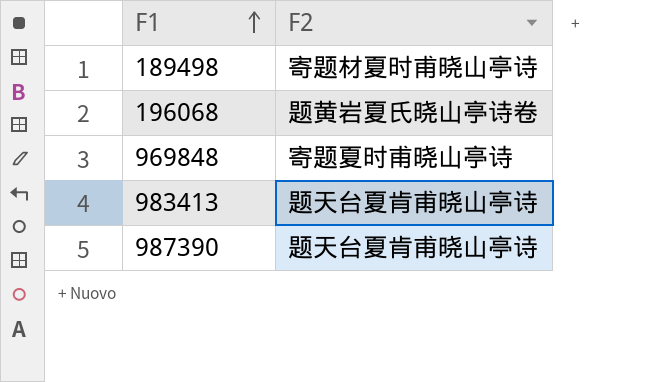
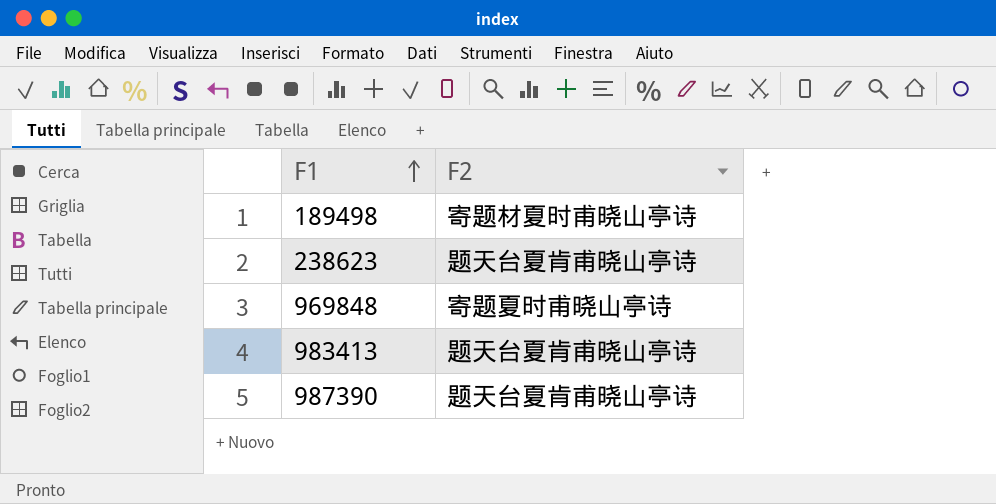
row 196068: 题黄岩夏氏晓山亭诗卷 -> none
row 238623: none -> 题天台夏肯甫晓山亭诗

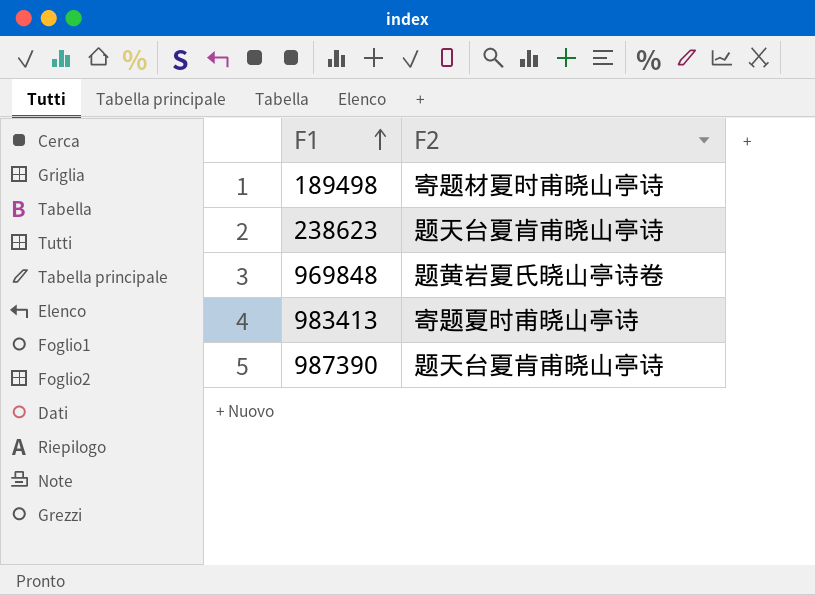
969848 | F2: 寄题夏时甫晓山亭诗 -> 题黄岩夏氏晓山亭诗卷
983413 | F2: 题天台夏肯甫晓山亭诗 -> 寄题夏时甫晓山亭诗

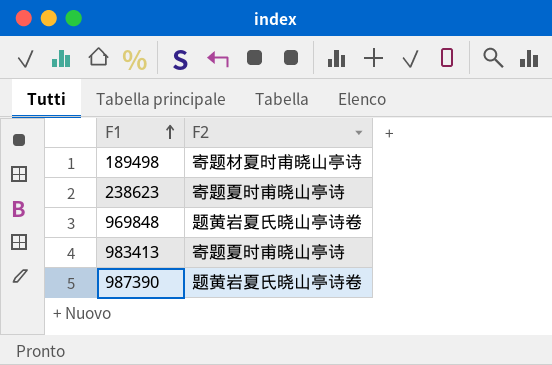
238623 | F2: 题天台夏肯甫晓山亭诗 -> 寄题夏时甫晓山亭诗
987390 | F2: 题天台夏肯甫晓山亭诗 -> 题黄岩夏氏晓山亭诗卷

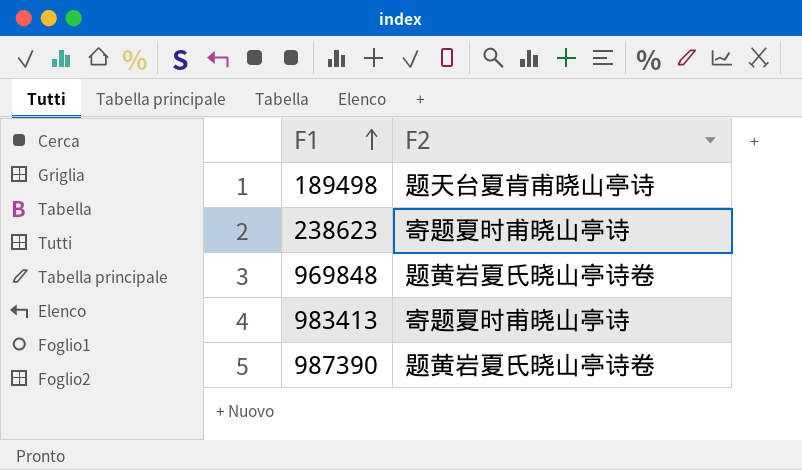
189498 | F2: 寄题材夏时甫晓山亭诗 -> 题天台夏肯甫晓山亭诗

